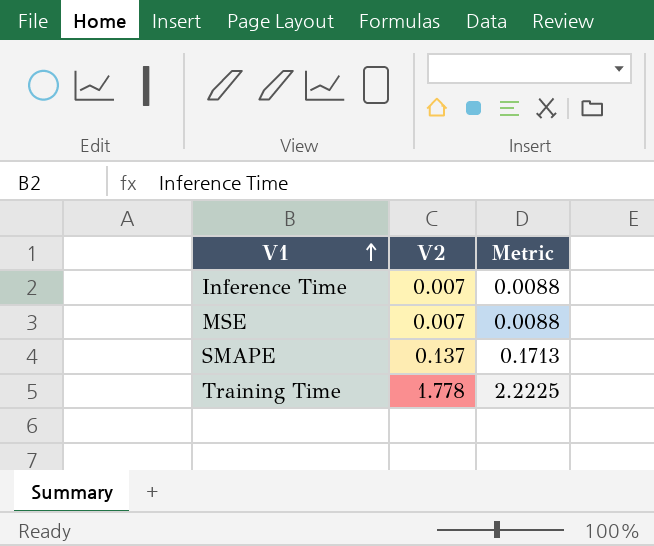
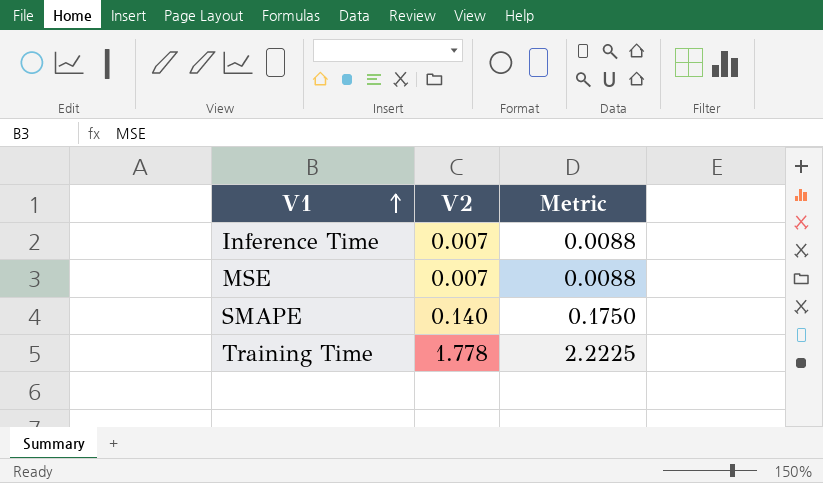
SMAPE | V2: 0.137 -> 0.140
SMAPE | Metric: 0.1713 -> 0.1750

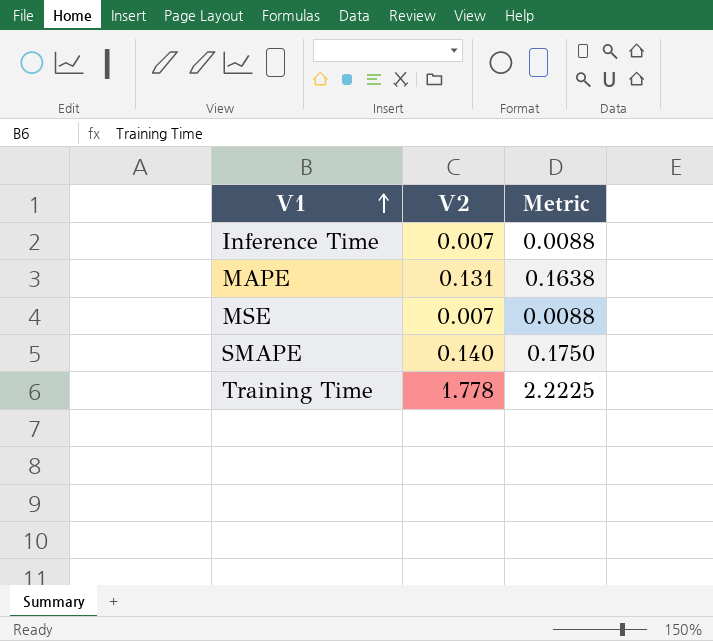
row MAPE: none -> 0.131 | 0.1638

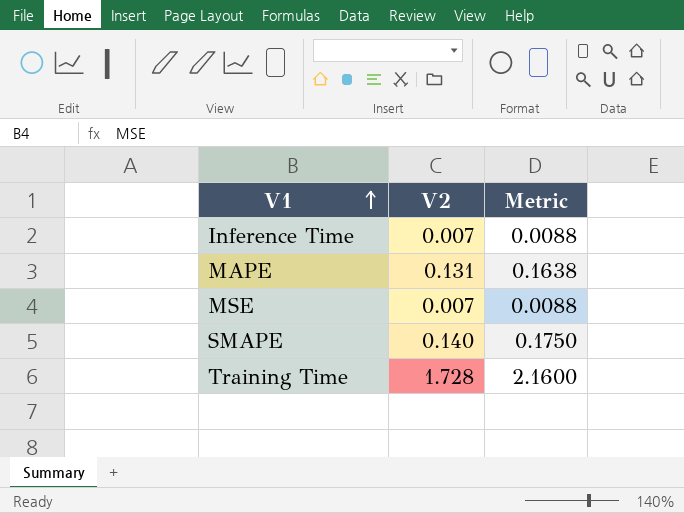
Training Time | V2: 1.778 -> 1.728
Training Time | Metric: 2.2225 -> 2.1600

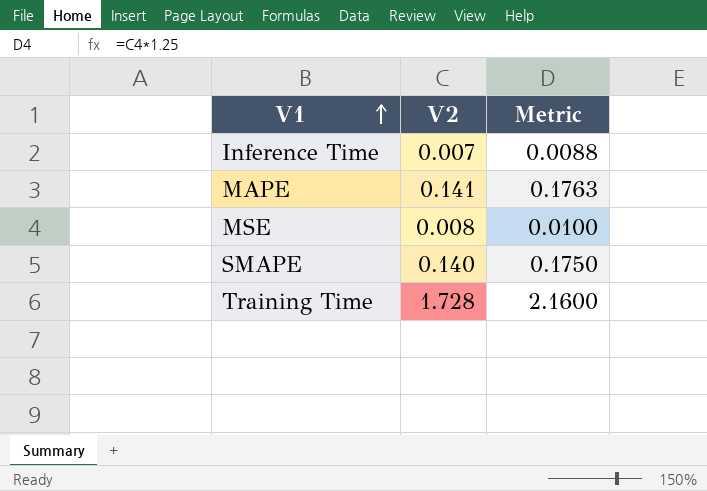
MAPE | V2: 0.131 -> 0.141
MAPE | Metric: 0.1638 -> 0.1763
MSE | V2: 0.007 -> 0.008
MSE | Metric: 0.0088 -> 0.0100

